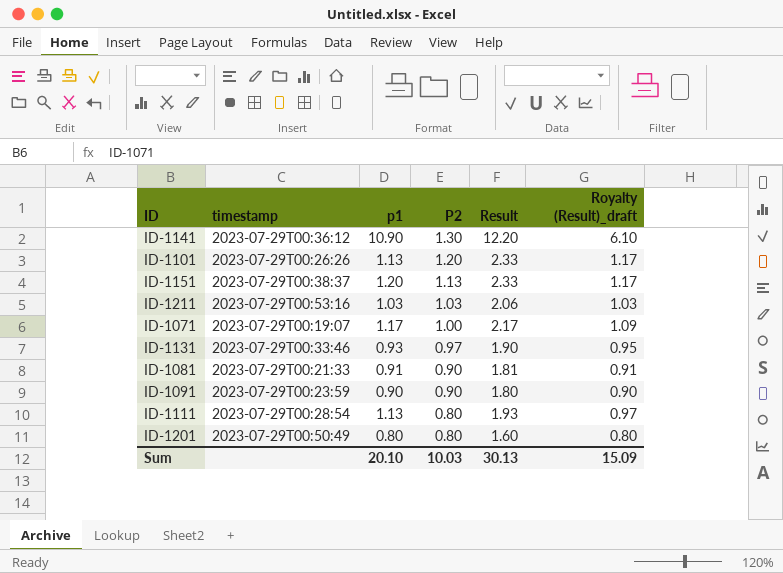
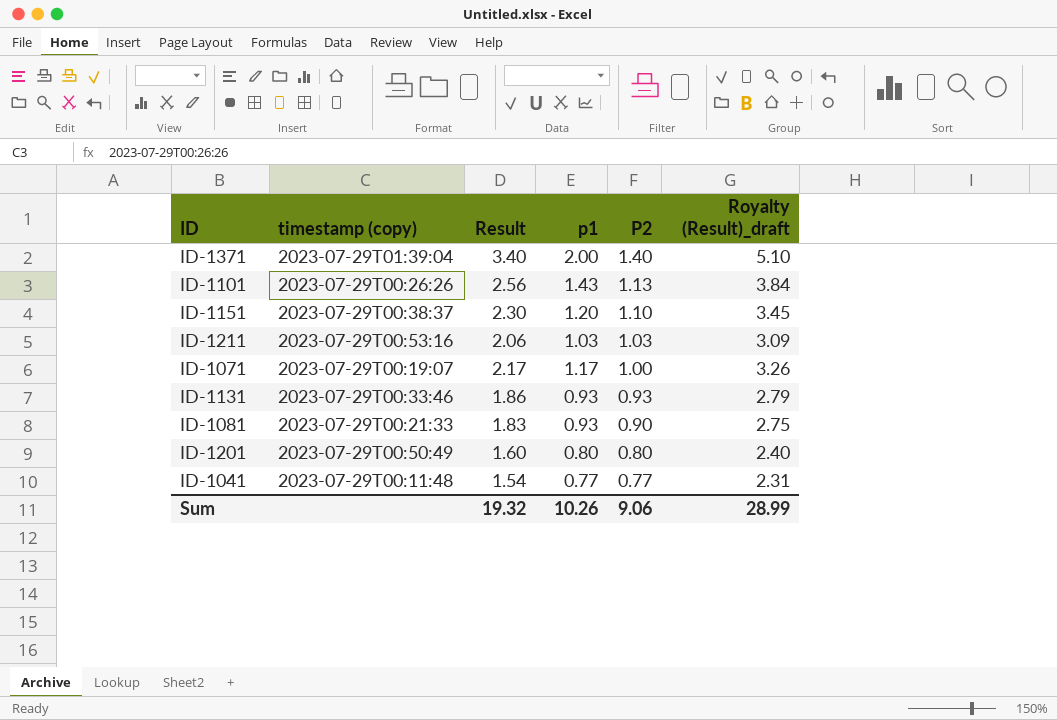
column name: timestamp -> timestamp (copy)
column Result | position: 5 -> 3
column Royalty (Result)_draft | formula: [Result] * 0.5 -> [Result] * 1.5
row ID-1141: 2023-07-29T00:36:12 | 10.90 | 1.30 | 12.20 | 6.10 -> none
row ID-1091: 2023-07-29T00:23:59 | 0.90 | 0.90 | 1.80 | 0.90 -> none
row ID-1111: 2023-07-29T00:28:54 | 1.13 | 0.80 | 1.93 | 0.97 -> none
row ID-1371: none -> 2023-07-29T01:39:04 | 3.40 | 2.00 | 1.40 | 5.10
ID-1101 | Result: 2.33 -> 2.56
ID-1101 | p1: 1.13 -> 1.43
ID-1101 | P2: 1.20 -> 1.13
ID-1151 | Result: 2.33 -> 2.30
ID-1151 | P2: 1.13 -> 1.10
ID-1131 | Result: 1.90 -> 1.86
ID-1131 | P2: 0.97 -> 0.93
ID-1081 | Result: 1.81 -> 1.83
ID-1081 | p1: 0.91 -> 0.93
row ID-1041: none -> 2023-07-29T00:11:48 | 1.54 | 0.77 | 0.77 | 2.31
Sum | Result: 30.13 -> 19.32
Sum | p1: 20.10 -> 10.26
Sum | P2: 10.03 -> 9.06
Sum | Royalty (Result)_draft: 15.09 -> 28.99

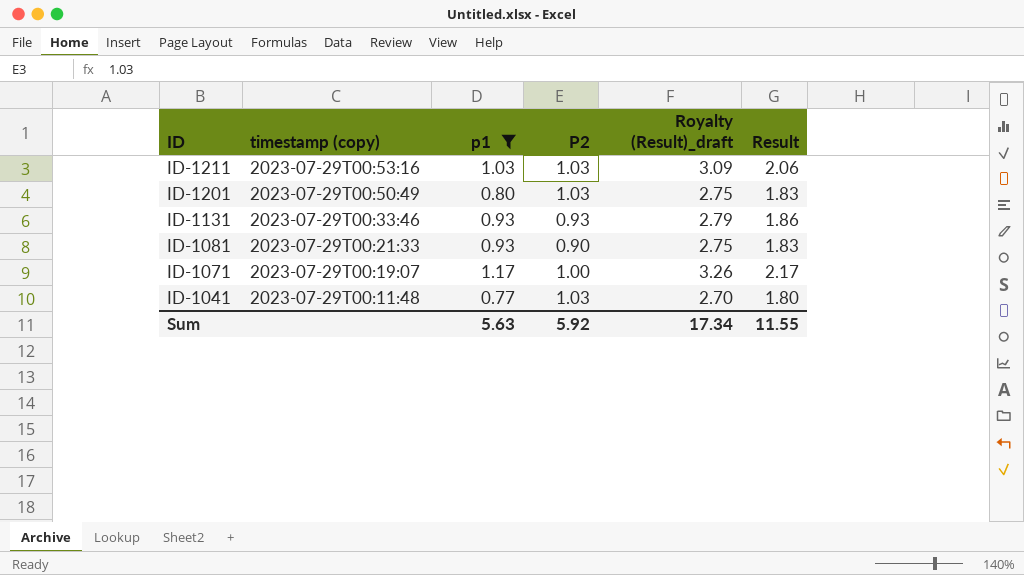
filter: none -> p1 <= 1.17
row order: P2 descending -> ID descending
column Result | position: 3 -> 6
ID-1201 | P2: 0.80 -> 1.03
ID-1201 | Royalty (Result)_draft: 2.40 -> 2.75
ID-1201 | Result: 1.60 -> 1.83
ID-1041 | P2: 0.77 -> 1.03
ID-1041 | Royalty (Result)_draft: 2.31 -> 2.70
ID-1041 | Result: 1.54 -> 1.80
Sum | p1: 10.26 -> 5.63
Sum | P2: 9.06 -> 5.92
Sum | Royalty (Result)_draft: 28.99 -> 17.34
Sum | Result: 19.32 -> 11.55

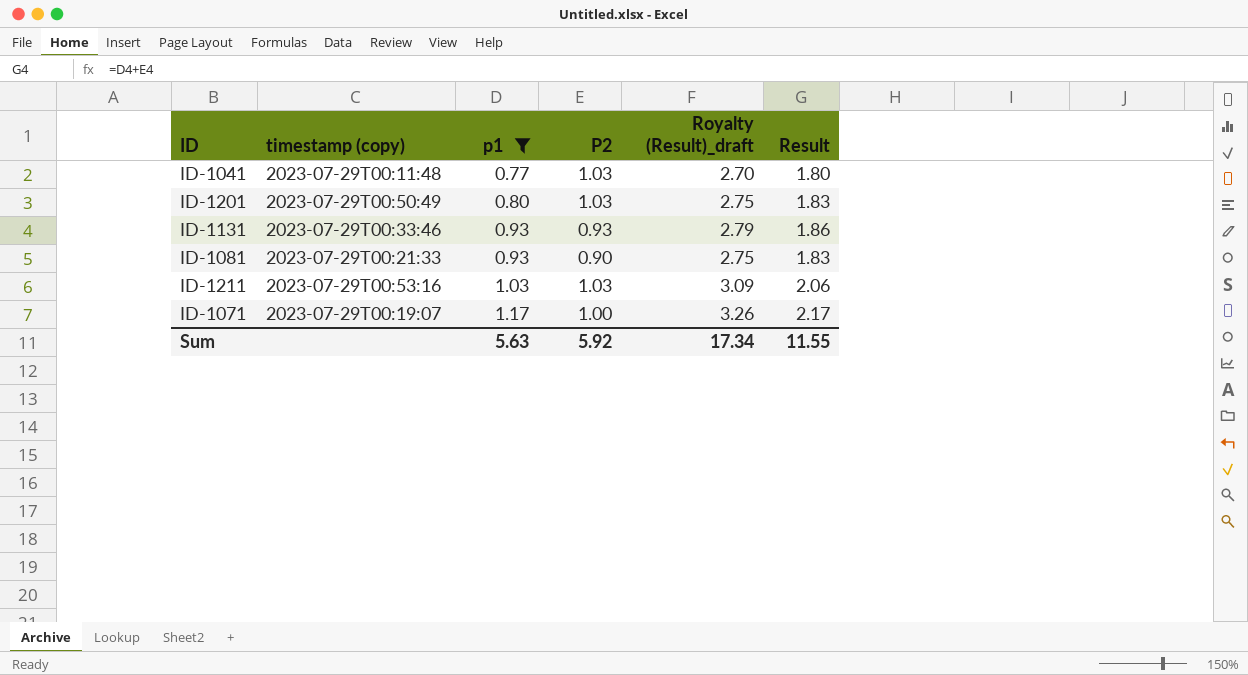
row order: ID descending -> p1 ascending

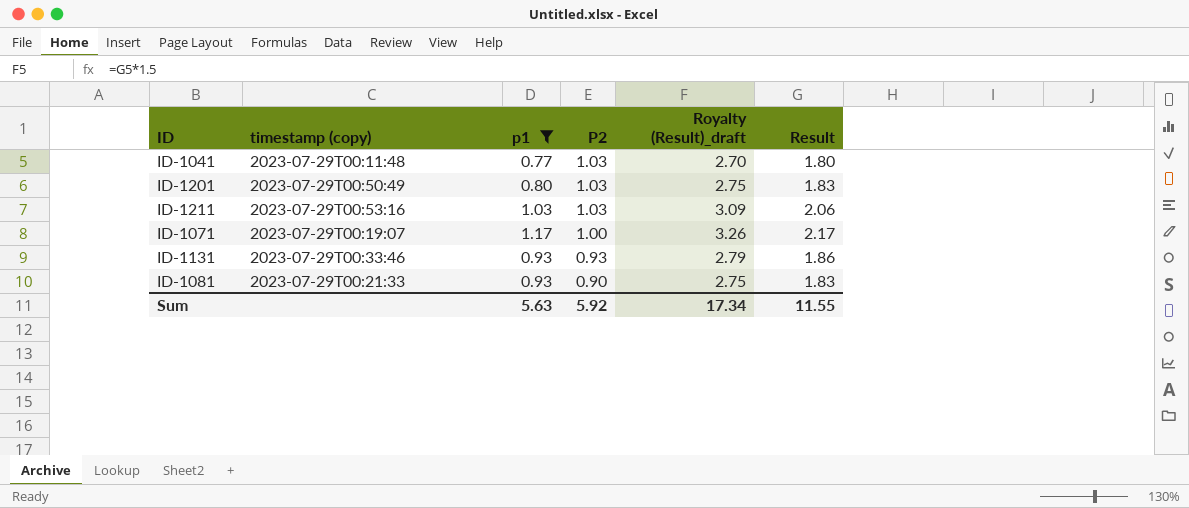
row order: p1 ascending -> P2 descending

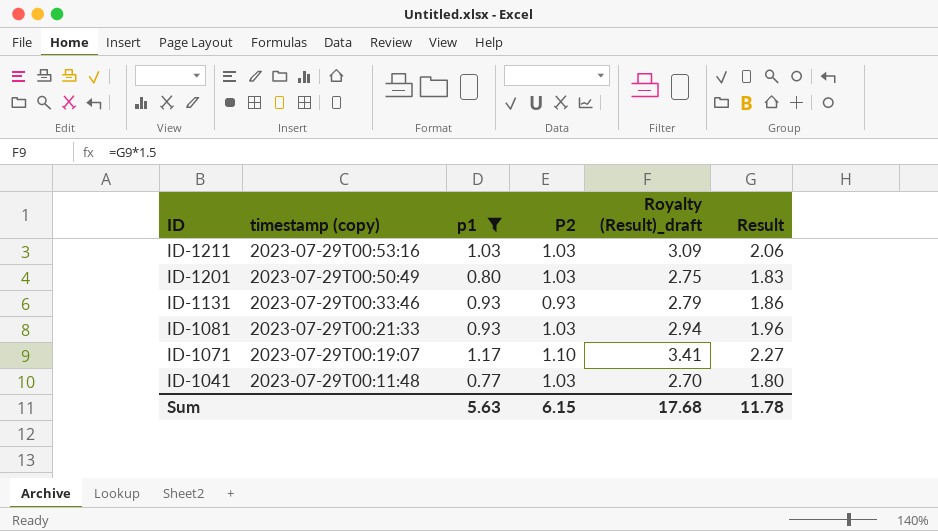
row order: P2 descending -> ID descending
ID-1081 | P2: 0.90 -> 1.03
ID-1081 | Royalty (Result)_draft: 2.75 -> 2.94
ID-1081 | Result: 1.83 -> 1.96
ID-1071 | P2: 1.00 -> 1.10
ID-1071 | Royalty (Result)_draft: 3.26 -> 3.41
ID-1071 | Result: 2.17 -> 2.27
Sum | P2: 5.92 -> 6.15
Sum | Royalty (Result)_draft: 17.34 -> 17.68
Sum | Result: 11.55 -> 11.78

